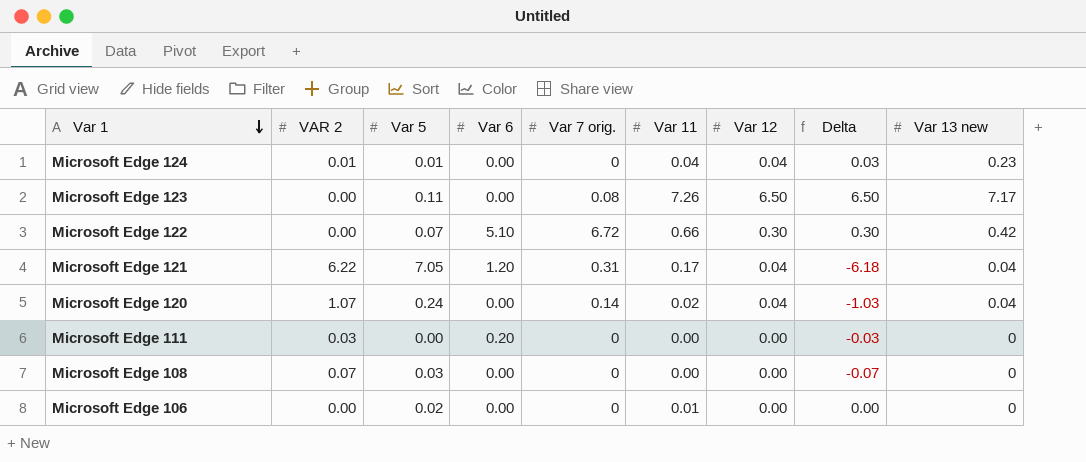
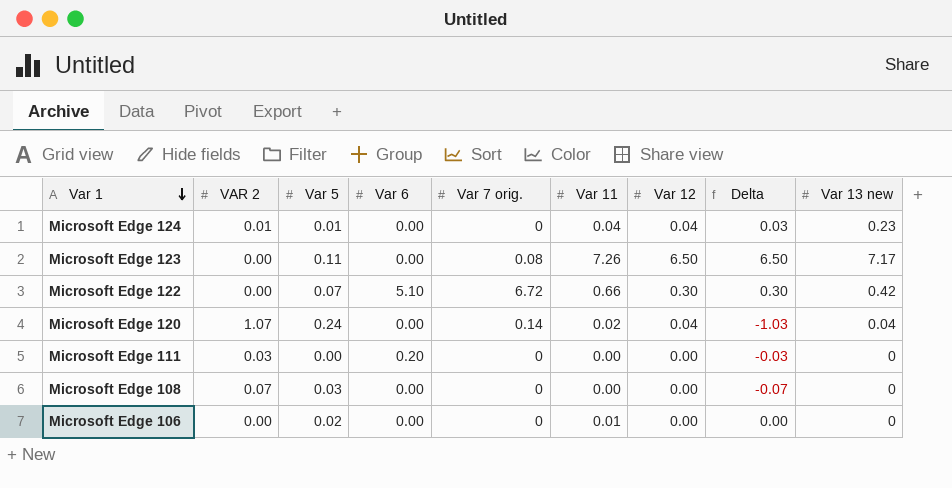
row Microsoft Edge 121: 6.22 | 7.05 | 1.20 | 0.31 | 0.17 | 0.04 | -6.18 | 0.04 -> none

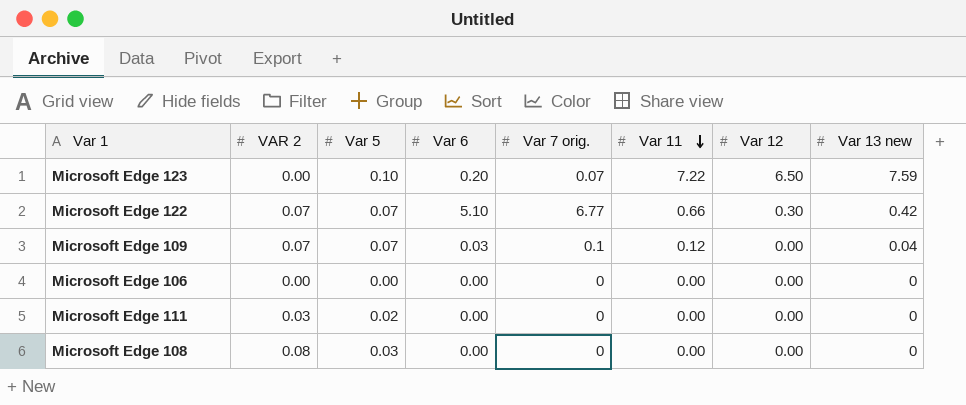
row order: Var 1 descending -> Var 11 descending
column Delta | formula: [Var 12] - [VAR 2] -> none
row Microsoft Edge 124: 0.01 | 0.01 | 0.00 | 0 | 0.04 | 0.04 | 0.03 | 0.23 -> none
row Microsoft Edge 120: 1.07 | 0.24 | 0.00 | 0.14 | 0.02 | 0.04 | -1.03 | 0.04 -> none
Microsoft Edge 123 | Var 5: 0.11 -> 0.10
Microsoft Edge 123 | Var 6: 0.00 -> 0.20
Microsoft Edge 123 | Var 7 orig.: 0.08 -> 0.07
Microsoft Edge 123 | Var 11: 7.26 -> 7.22
Microsoft Edge 123 | Var 13 new: 7.17 -> 7.59
Microsoft Edge 122 | VAR 2: 0.00 -> 0.07
Microsoft Edge 122 | Var 7 orig.: 6.72 -> 6.77
row Microsoft Edge 109: none -> 0.07 | 0.07 | 0.03 | 0.1 | 0.12 | 0.00 | 0.04
Microsoft Edge 106 | Var 5: 0.02 -> 0.00
Microsoft Edge 106 | Var 11: 0.01 -> 0.00
Microsoft Edge 111 | Var 5: 0.00 -> 0.02
Microsoft Edge 111 | Var 6: 0.20 -> 0.00
Microsoft Edge 108 | VAR 2: 0.07 -> 0.08

